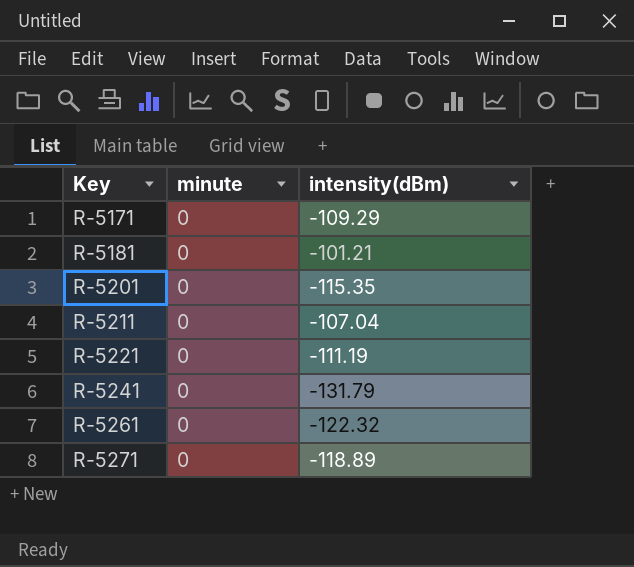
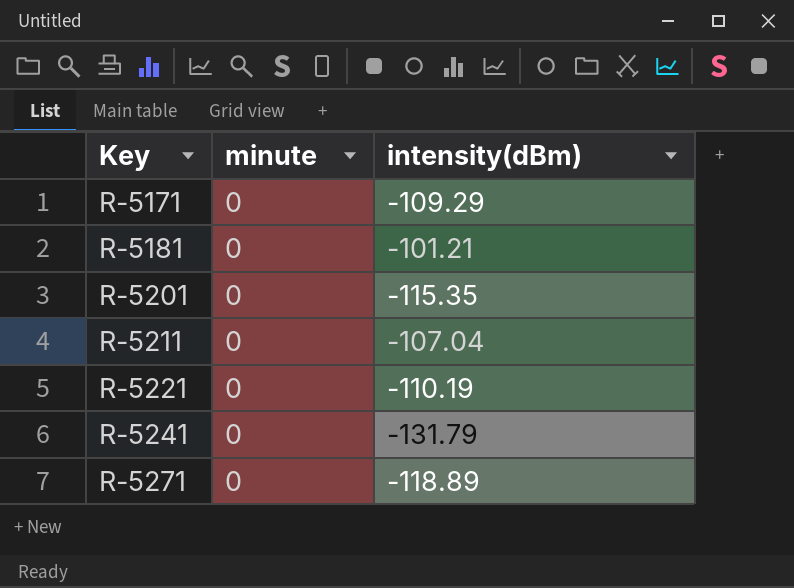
row R-5261: 0 | -122.32 -> none
R-5221 | intensity(dBm): -111.19 -> -110.19

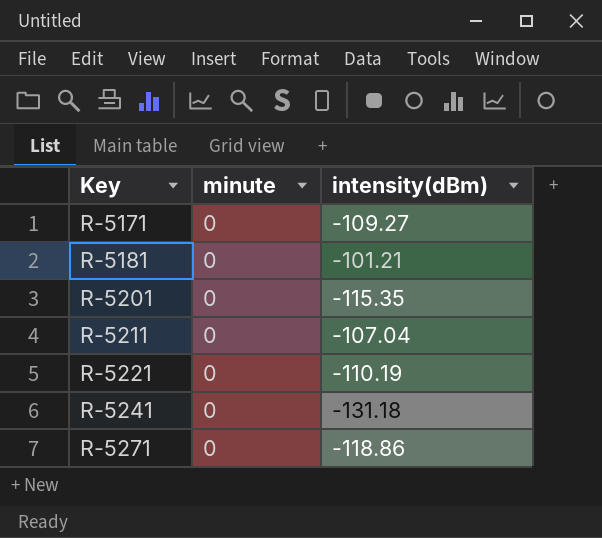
R-5171 | intensity(dBm): -109.29 -> -109.27
R-5241 | intensity(dBm): -131.79 -> -131.18
R-5271 | intensity(dBm): -118.89 -> -118.86

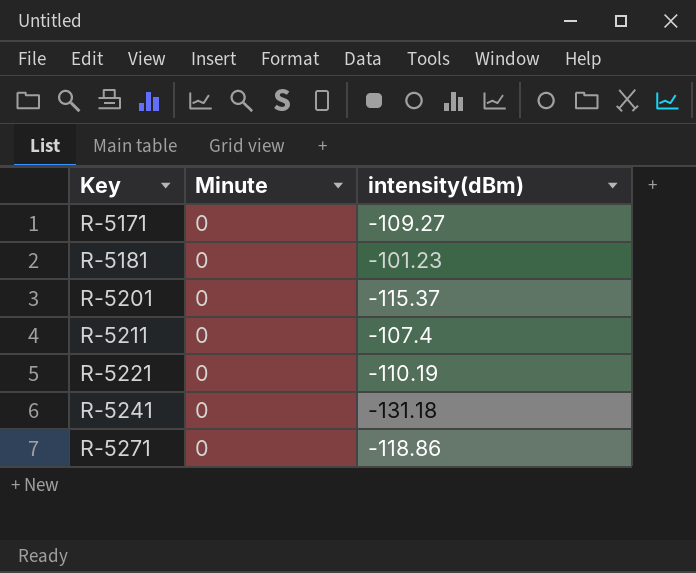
column name: minute -> Minute
R-5181 | intensity(dBm): -101.21 -> -101.23
R-5201 | intensity(dBm): -115.35 -> -115.37
R-5211 | intensity(dBm): -107.04 -> -107.4

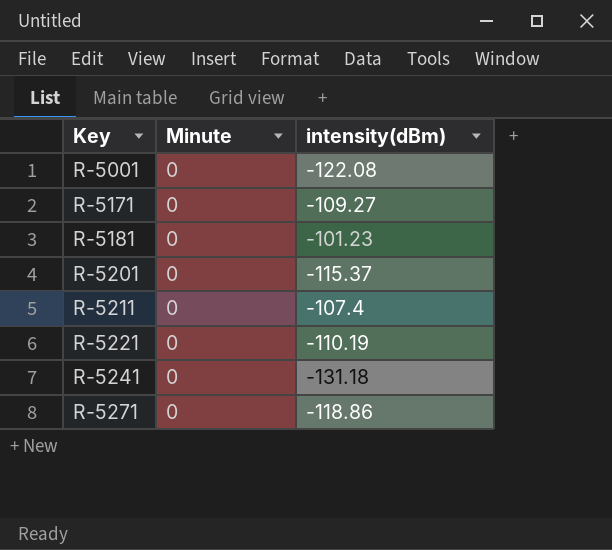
row R-5001: none -> 0 | -122.08

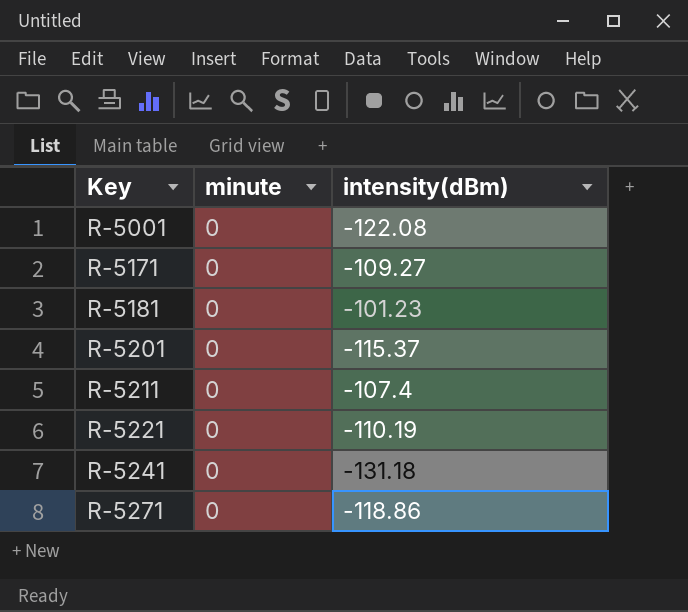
column name: Minute -> minute

